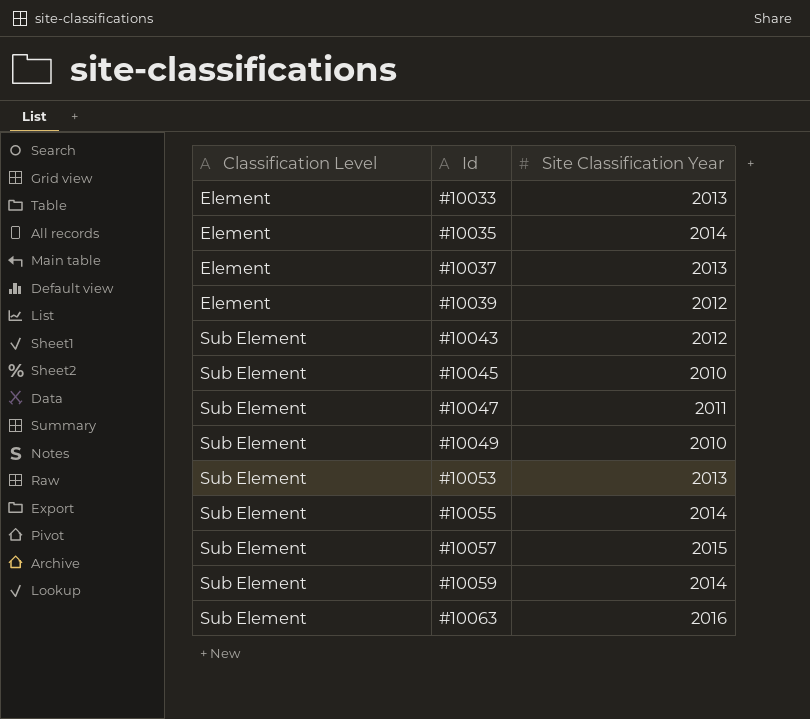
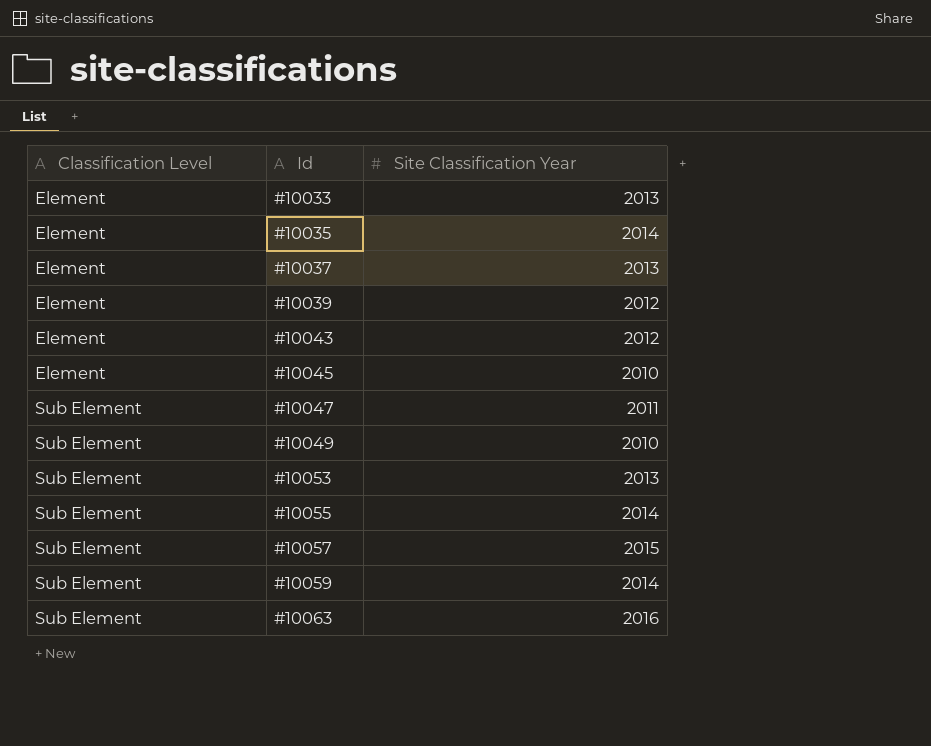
#10043 | Classification Level: Sub Element -> Element
#10045 | Classification Level: Sub Element -> Element

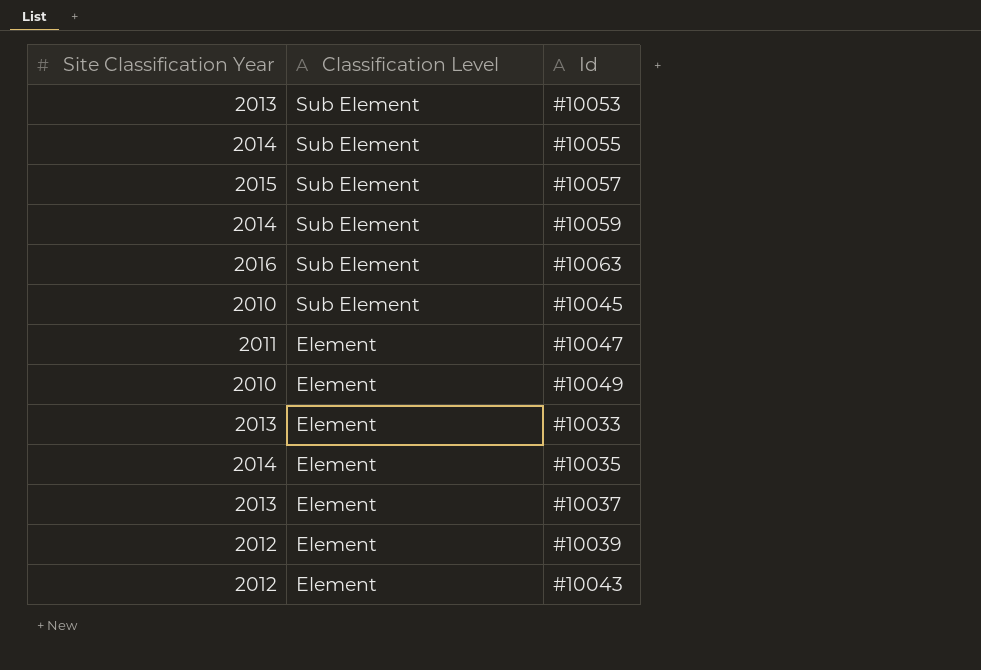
row order: Classification Level ascending -> Classification Level descending
column Site Classification Year | position: 3 -> 1
#10045 | Classification Level: Element -> Sub Element
#10047 | Classification Level: Sub Element -> Element
#10049 | Classification Level: Sub Element -> Element

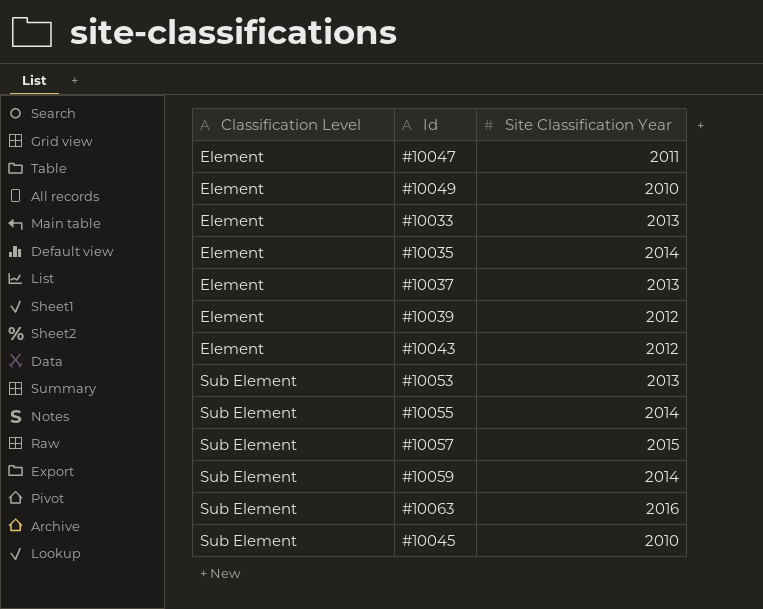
row order: Classification Level descending -> Classification Level ascending
column Site Classification Year | position: 1 -> 3

